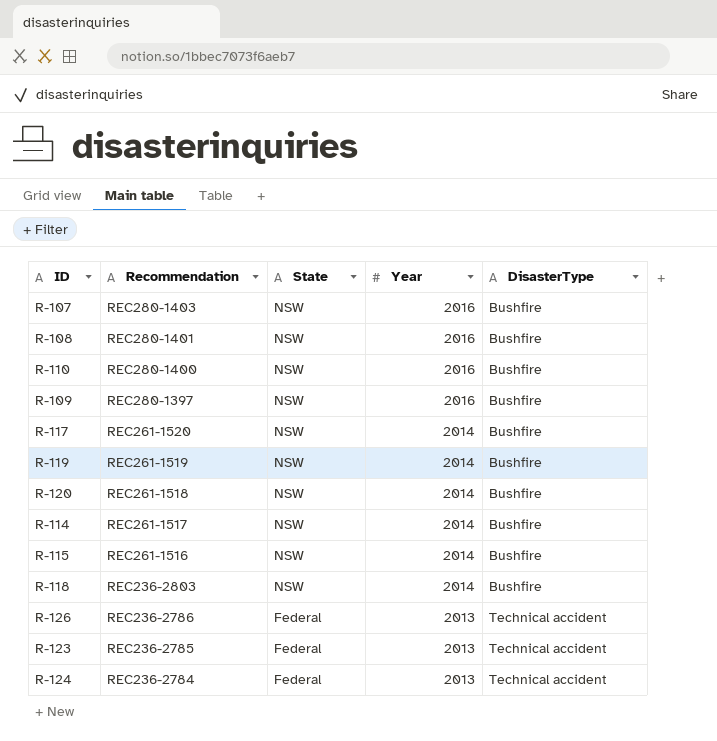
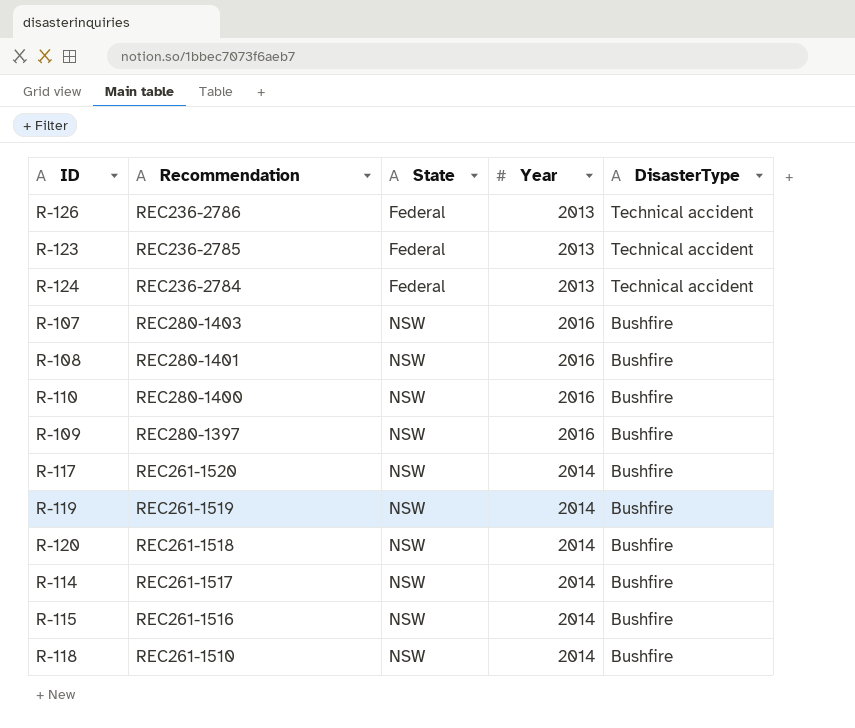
row order: Recommendation descending -> State ascending
R-118 | Recommendation: REC236-2803 -> REC261-1510

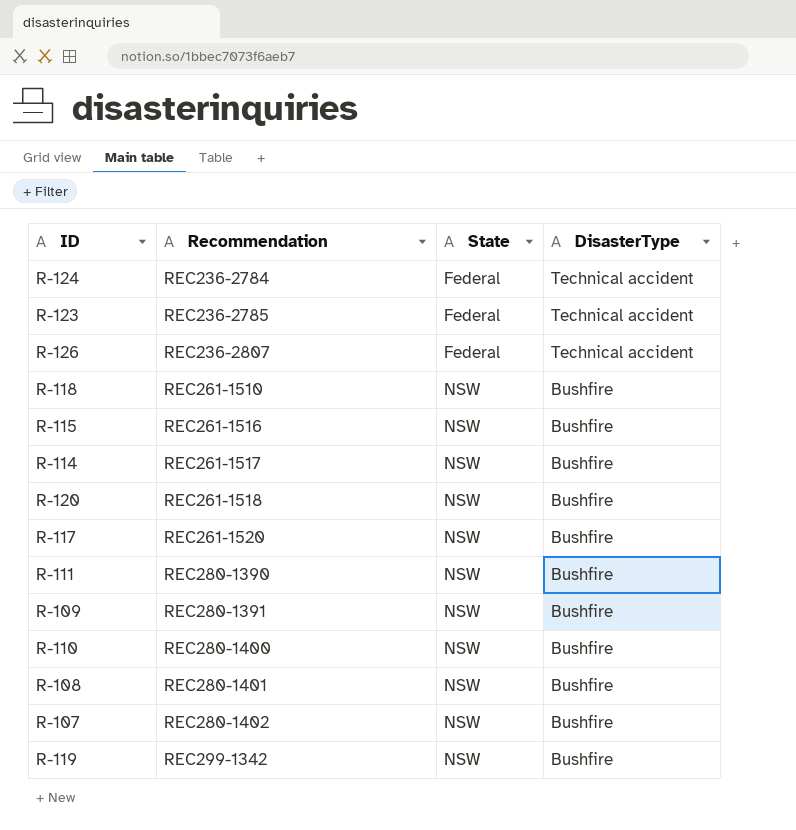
row order: State ascending -> Recommendation ascending
column Year | position: 4 -> none
R-126 | Recommendation: REC236-2786 -> REC236-2807
row R-111: none -> REC280-1390 | NSW | Bushfire
R-109 | Recommendation: REC280-1397 -> REC280-1391
R-107 | Recommendation: REC280-1403 -> REC280-1402
R-119 | Recommendation: REC261-1519 -> REC299-1342

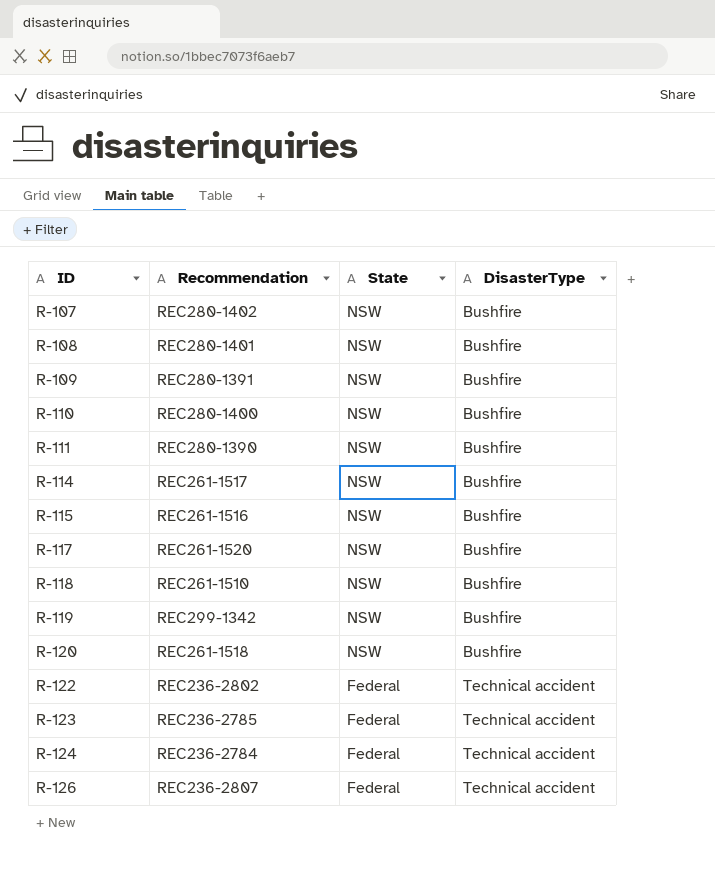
row order: Recommendation ascending -> ID ascending
row R-122: none -> REC236-2802 | Federal | Technical accident

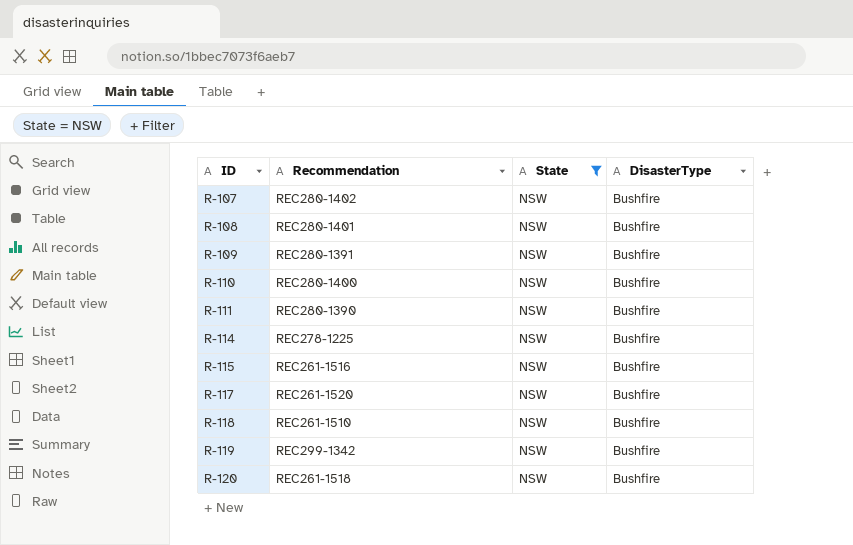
filter: none -> State = NSW
R-114 | Recommendation: REC261-1517 -> REC278-1225

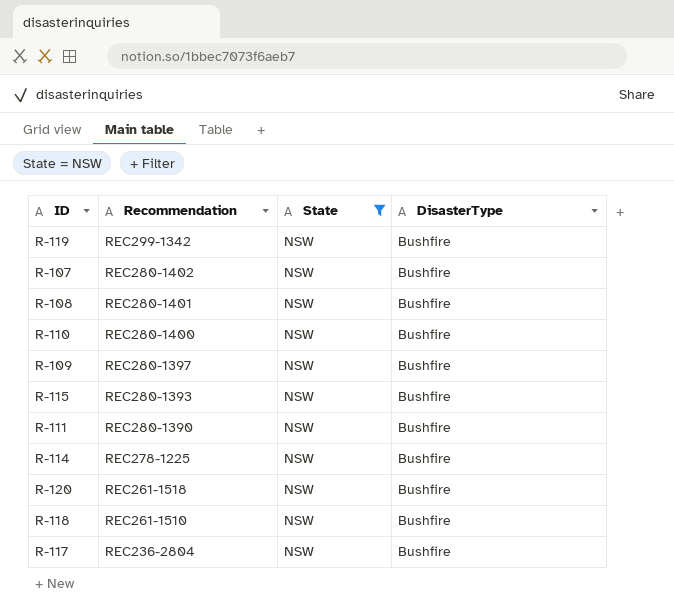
row order: ID ascending -> Recommendation descending
R-109 | Recommendation: REC280-1391 -> REC280-1397
R-115 | Recommendation: REC261-1516 -> REC280-1393
R-117 | Recommendation: REC261-1520 -> REC236-2804

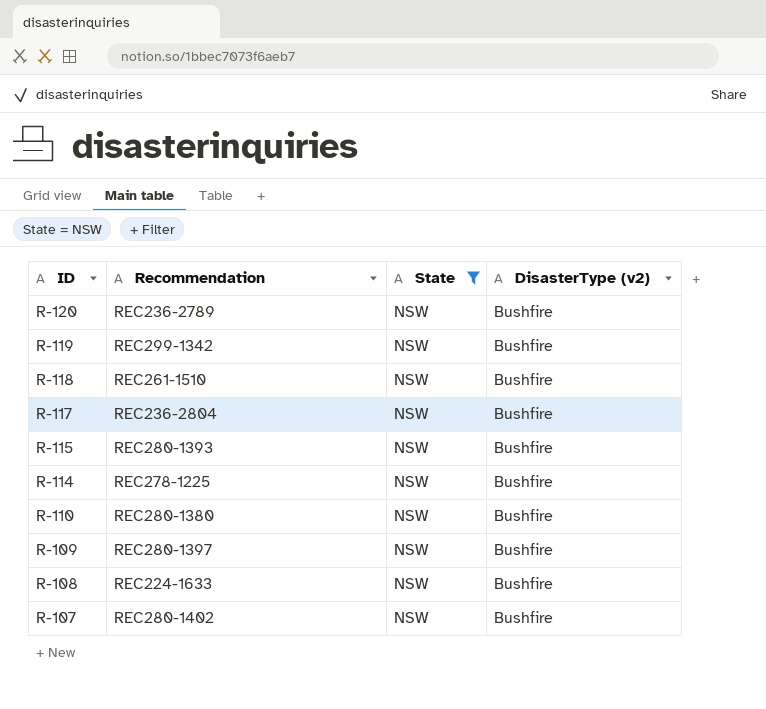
row order: Recommendation descending -> ID descending
column name: DisasterType -> DisasterType (v2)
row R-111: REC280-1390 | NSW | Bushfire -> none
R-120 | Recommendation: REC261-1518 -> REC236-2789
R-110 | Recommendation: REC280-1400 -> REC280-1380
R-108 | Recommendation: REC280-1401 -> REC224-1633

